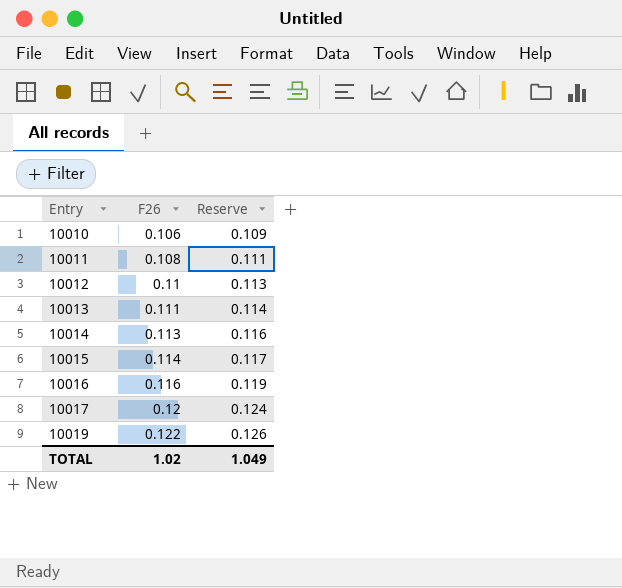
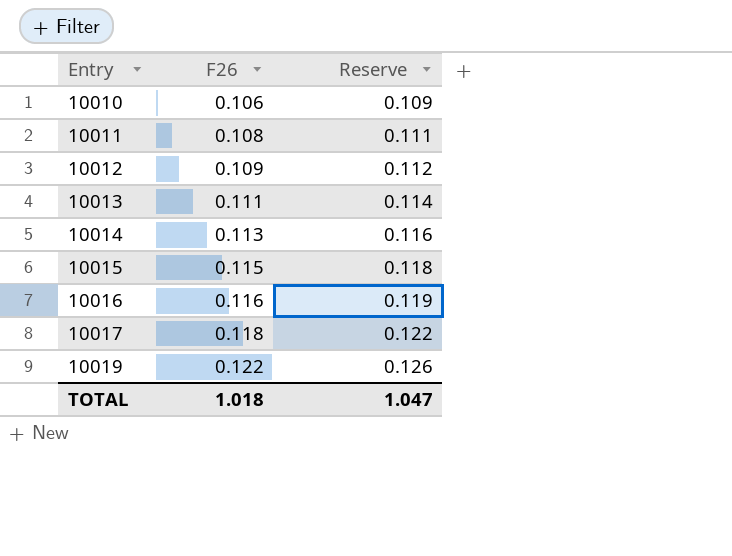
10012 | F26: 0.11 -> 0.109
10012 | Reserve: 0.113 -> 0.112
10015 | F26: 0.114 -> 0.115
10015 | Reserve: 0.117 -> 0.118
10017 | F26: 0.12 -> 0.118
10017 | Reserve: 0.124 -> 0.122
TOTAL | F26: 1.02 -> 1.018
TOTAL | Reserve: 1.049 -> 1.047

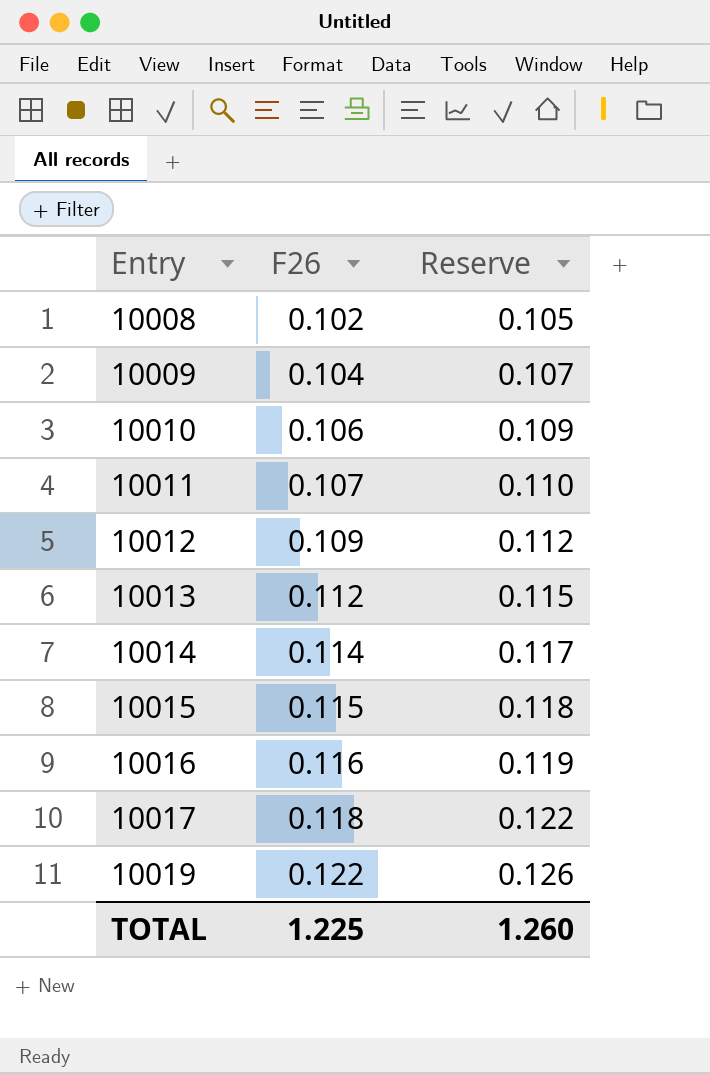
row 10008: none -> 0.102 | 0.105
row 10009: none -> 0.104 | 0.107
10011 | F26: 0.108 -> 0.107
10011 | Reserve: 0.111 -> 0.110
10013 | F26: 0.111 -> 0.112
10013 | Reserve: 0.114 -> 0.115
10014 | F26: 0.113 -> 0.114
10014 | Reserve: 0.116 -> 0.117
TOTAL | F26: 1.018 -> 1.225
TOTAL | Reserve: 1.047 -> 1.260

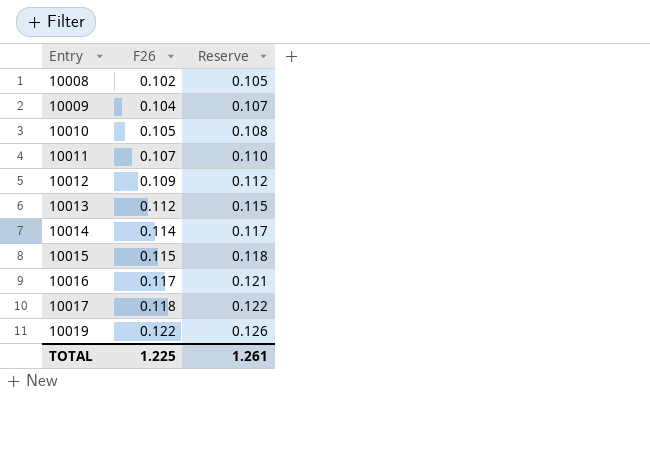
10010 | F26: 0.106 -> 0.105
10010 | Reserve: 0.109 -> 0.108
10016 | F26: 0.116 -> 0.117
10016 | Reserve: 0.119 -> 0.121
TOTAL | Reserve: 1.260 -> 1.261

